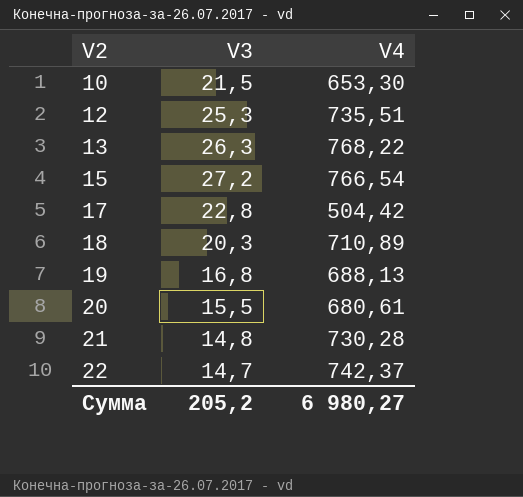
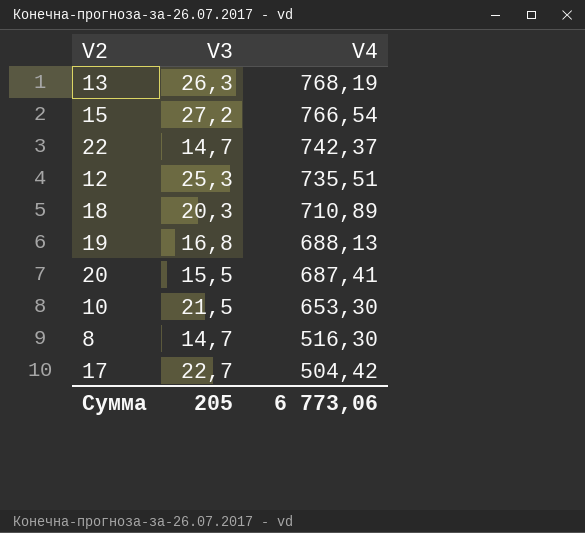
row order: V2 ascending -> V4 descending
row 21: 14,8 | 730,28 -> none
13 | V4: 768,22 -> 768,19
20 | V4: 680,61 -> 687,41
row 8: none -> 14,7 | 516,30
17 | V3: 22,8 -> 22,7
Сумма | V3: 205,2 -> 205
Сумма | V4: 6 980,27 -> 6 773,06

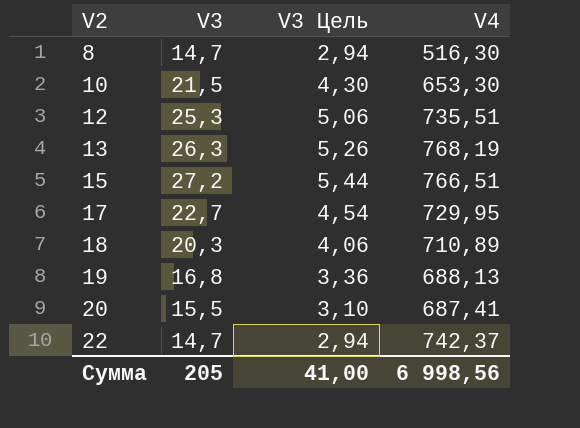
row order: V4 descending -> V2 ascending
column V3 Цель | formula: none -> [V3] * 0,2
15 | V4: 766,54 -> 766,51
17 | V4: 504,42 -> 729,95
Сумма | V4: 6 773,06 -> 6 998,56

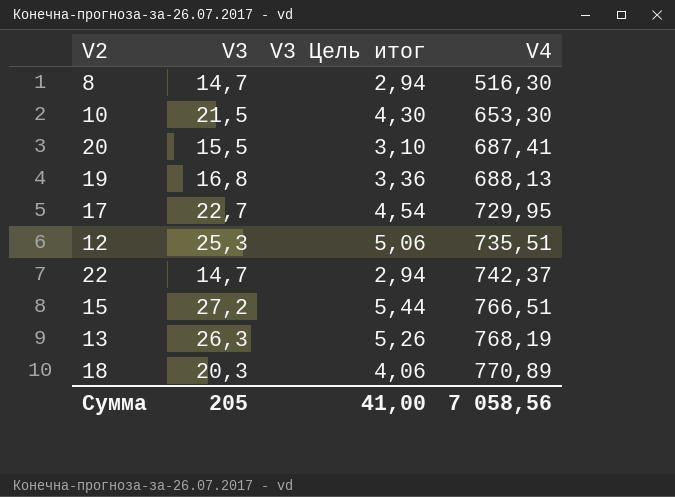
row order: V2 ascending -> V4 ascending
column name: V3 Цель -> V3 Цель итог
18 | V4: 710,89 -> 770,89
Сумма | V4: 6 998,56 -> 7 058,56

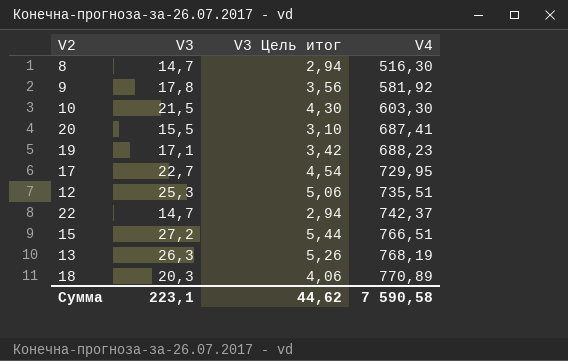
row 9: none -> 17,8 | 3,56 | 581,92
10 | V4: 653,30 -> 603,30
19 | V3: 16,8 -> 17,1
19 | V3 Цель итог: 3,36 -> 3,42
19 | V4: 688,13 -> 688,23
Сумма | V3: 205 -> 223,1
Сумма | V3 Цель итог: 41,00 -> 44,62
Сумма | V4: 7 058,56 -> 7 590,58

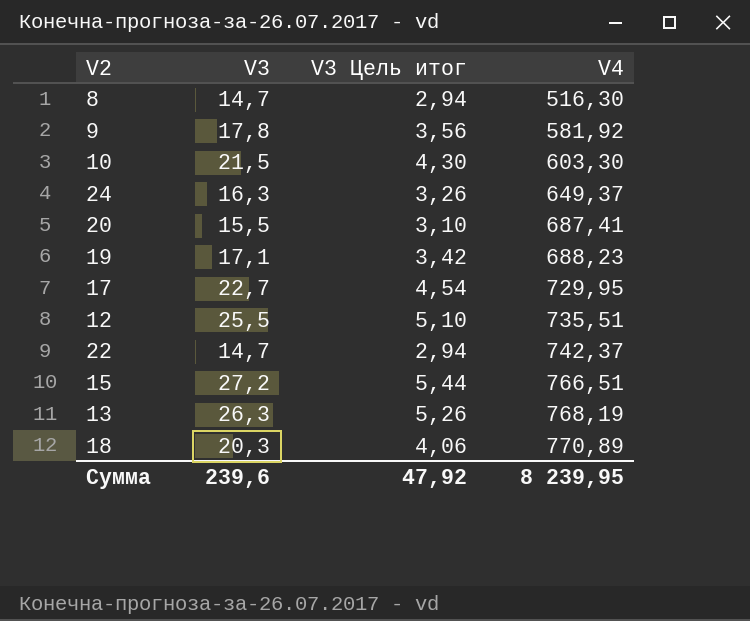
row 24: none -> 16,3 | 3,26 | 649,37
12 | V3: 25,3 -> 25,5
12 | V3 Цель итог: 5,06 -> 5,10
Сумма | V3: 223,1 -> 239,6
Сумма | V3 Цель итог: 44,62 -> 47,92
Сумма | V4: 7 590,58 -> 8 239,95

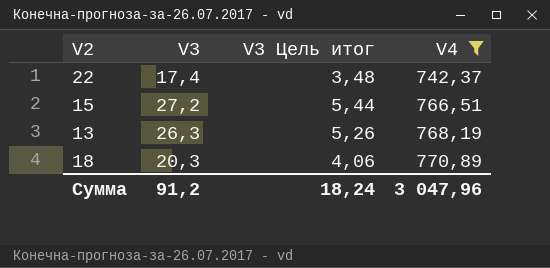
filter: none -> V4 >= 742,37
22 | V3: 14,7 -> 17,4
22 | V3 Цель итог: 2,94 -> 3,48
Сумма | V3: 239,6 -> 91,2
Сумма | V3 Цель итог: 47,92 -> 18,24
Сумма | V4: 8 239,95 -> 3 047,96

